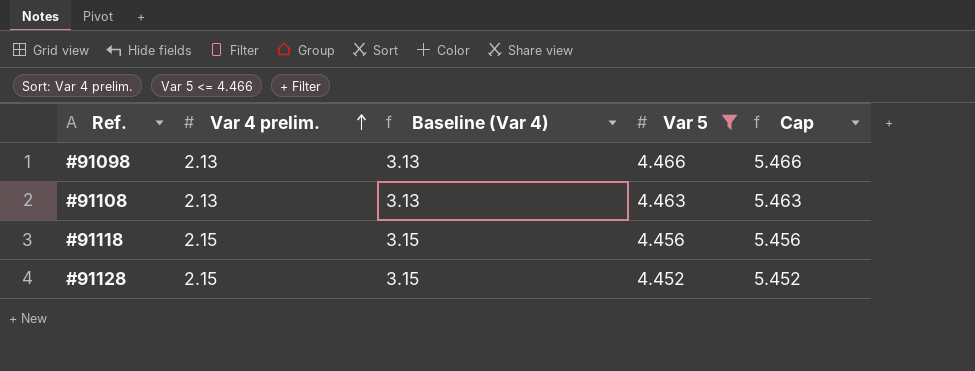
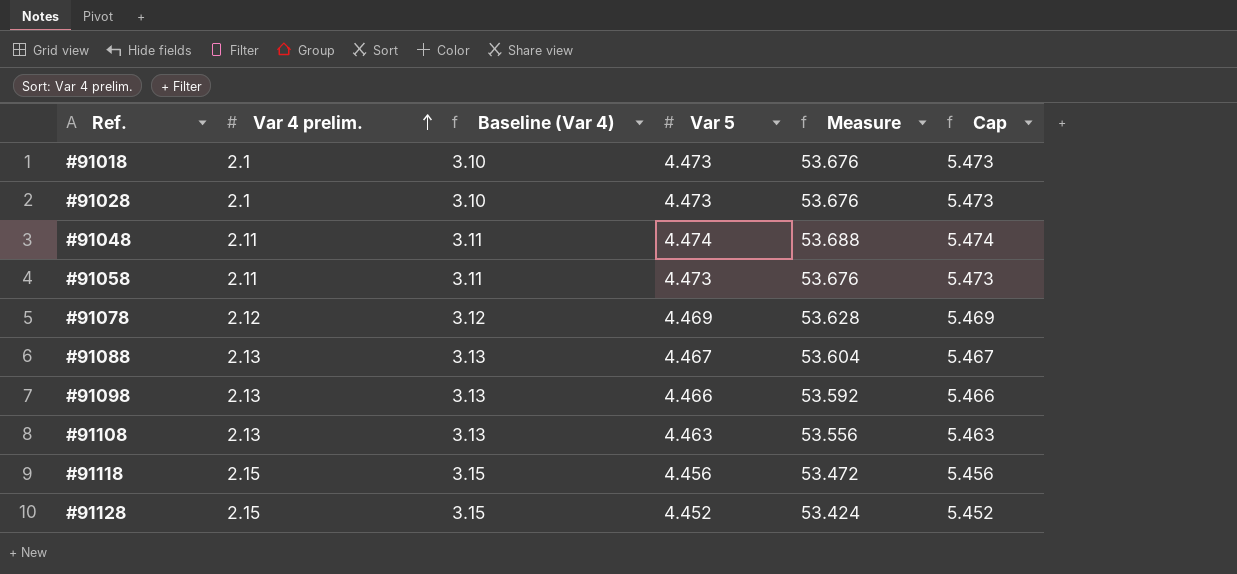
filter: Var 5 <= 4.466 -> none
column Measure | formula: none -> [Var 5] * 12

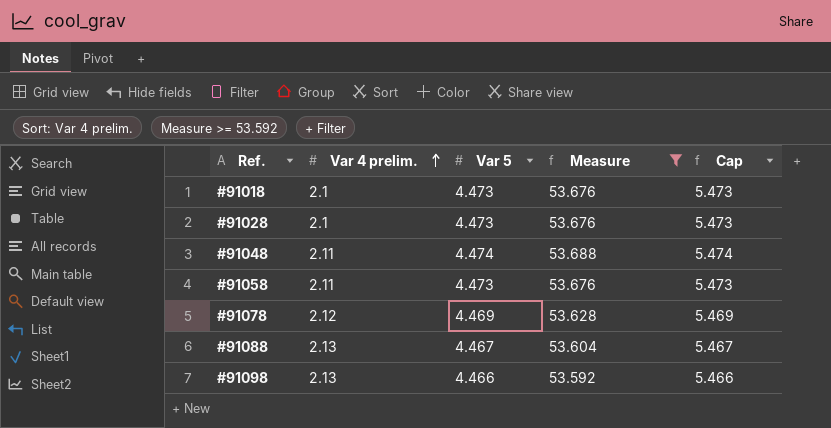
filter: none -> Measure >= 53.592
column Baseline (Var 4) | formula: [Var 4 prelim.] + 1 -> none

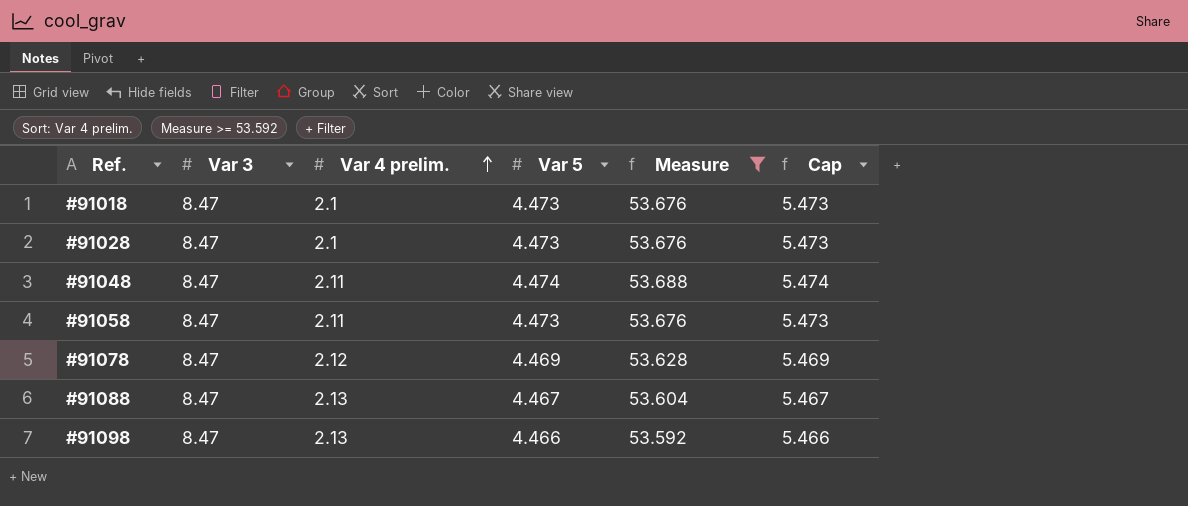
column Var 3 | position: none -> 2

